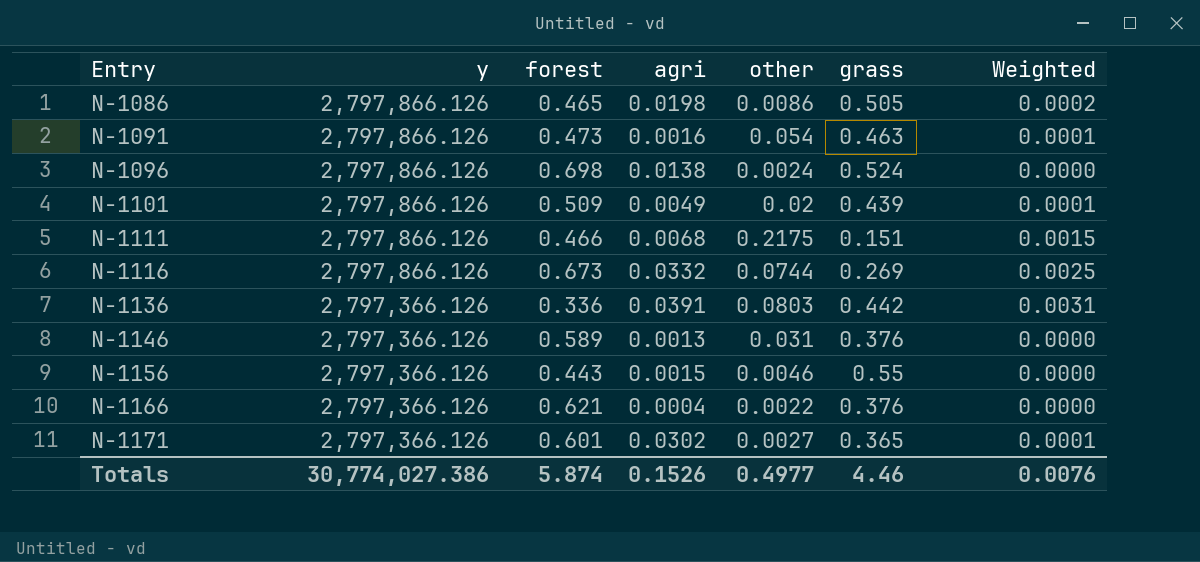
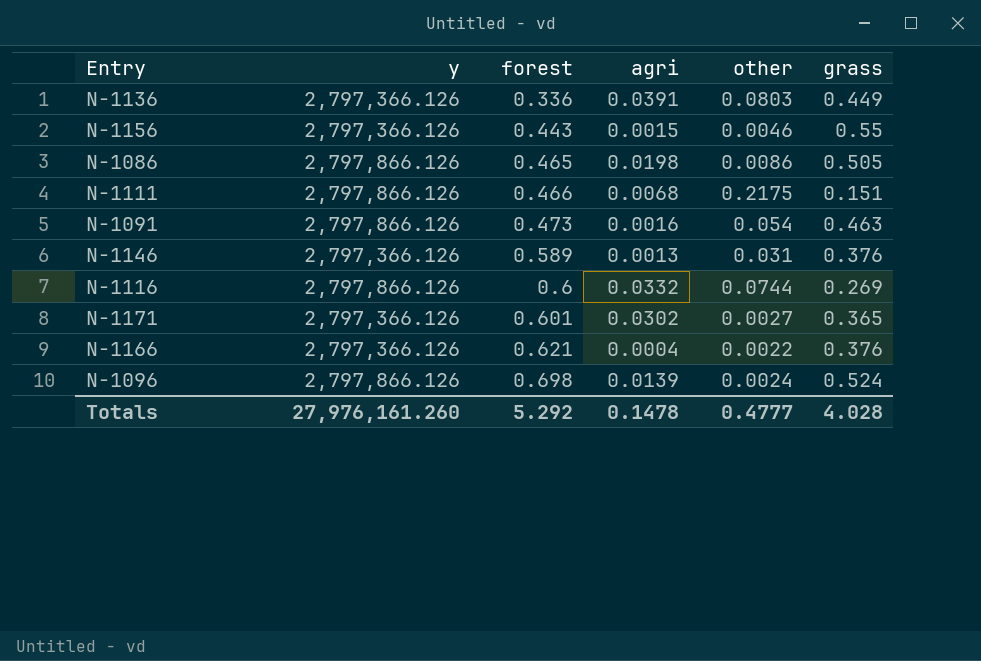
row order: Entry ascending -> forest ascending
column Weighted | formula: [agri] * [other] -> none
row N-1101: 2,797,866.126 | 0.509 | 0.0049 | 0.02 | 0.439 | 0.0001 -> none
N-1136 | grass: 0.442 -> 0.449
N-1116 | forest: 0.673 -> 0.6
N-1096 | agri: 0.0138 -> 0.0139
Totals | y: 30,774,027.386 -> 27,976,161.260
Totals | forest: 5.874 -> 5.292
Totals | agri: 0.1526 -> 0.1478
Totals | other: 0.4977 -> 0.4777
Totals | grass: 4.46 -> 4.028

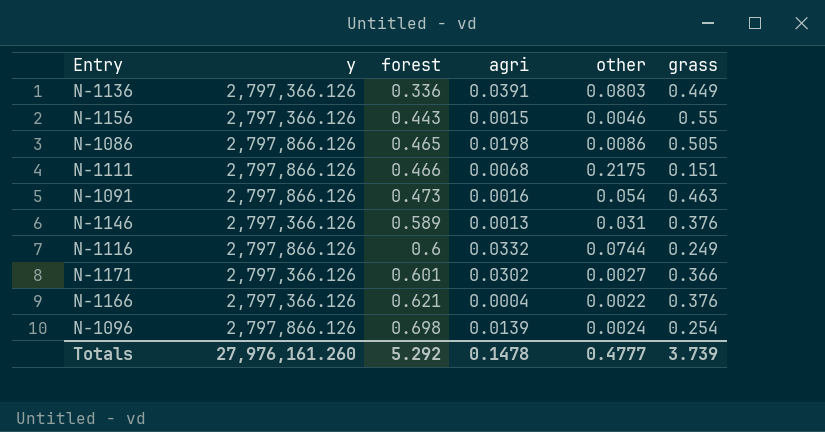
N-1116 | grass: 0.269 -> 0.249
N-1171 | grass: 0.365 -> 0.366
N-1096 | grass: 0.524 -> 0.254
Totals | grass: 4.028 -> 3.739

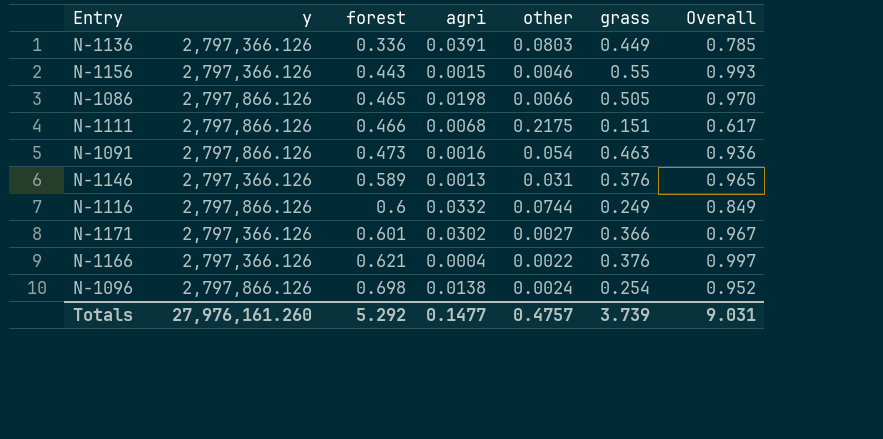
column Overall | formula: none -> [forest] + [grass]
N-1086 | other: 0.0086 -> 0.0066
N-1096 | agri: 0.0139 -> 0.0138
Totals | agri: 0.1478 -> 0.1477
Totals | other: 0.4777 -> 0.4757

